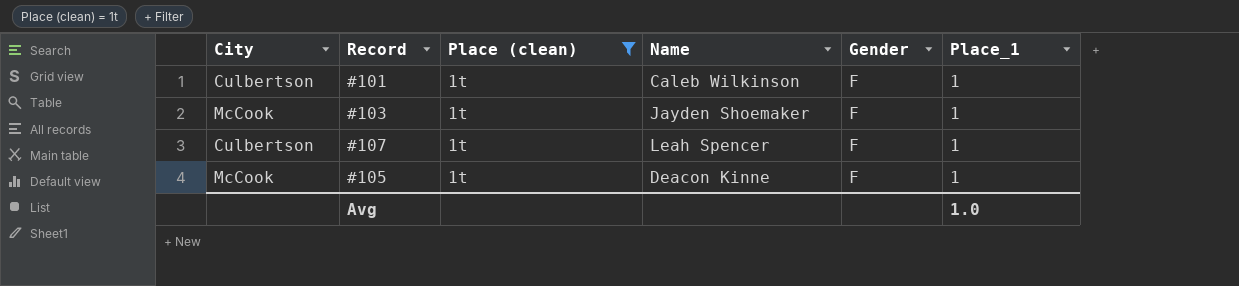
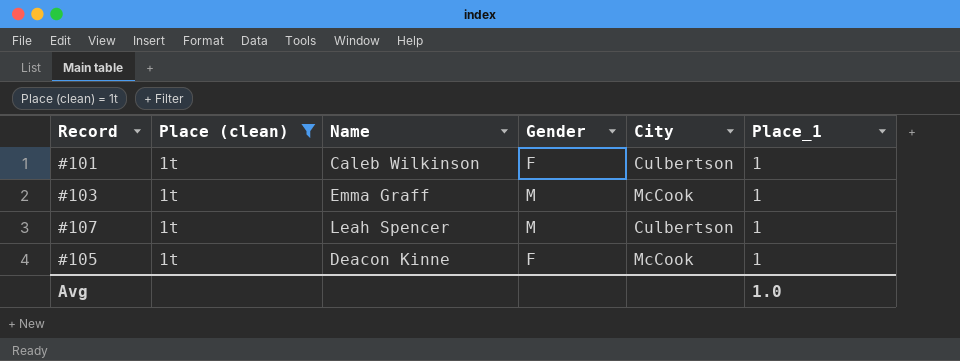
column City | position: 1 -> 5
#103 | Name: Jayden Shoemaker -> Emma Graff
#103 | Gender: F -> M
#107 | Gender: F -> M

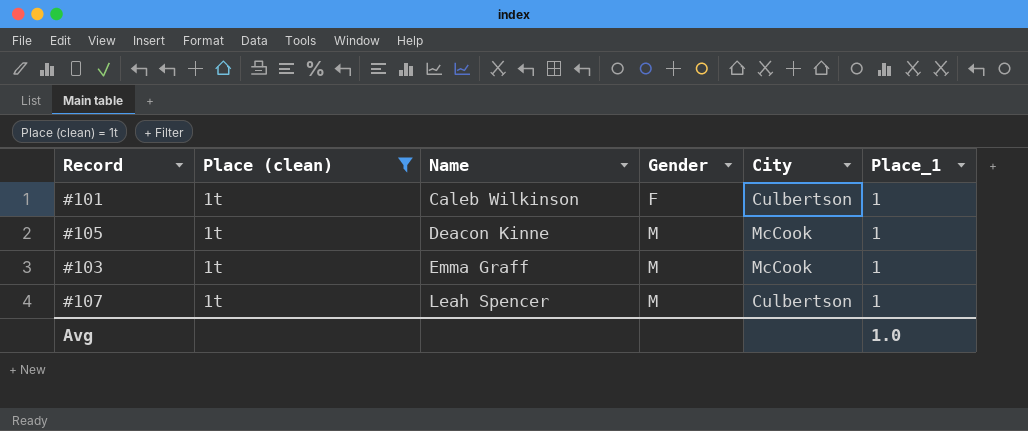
row order: none -> Name ascending
#105 | Gender: F -> M

